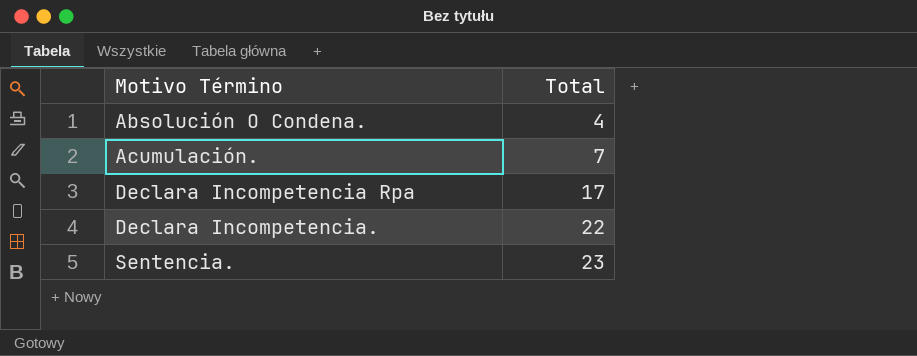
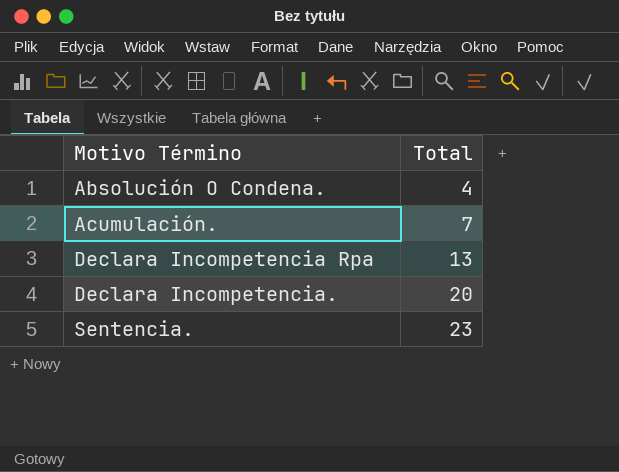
Declara Incompetencia Rpa | Total: 17 -> 13
Declara Incompetencia. | Total: 22 -> 20

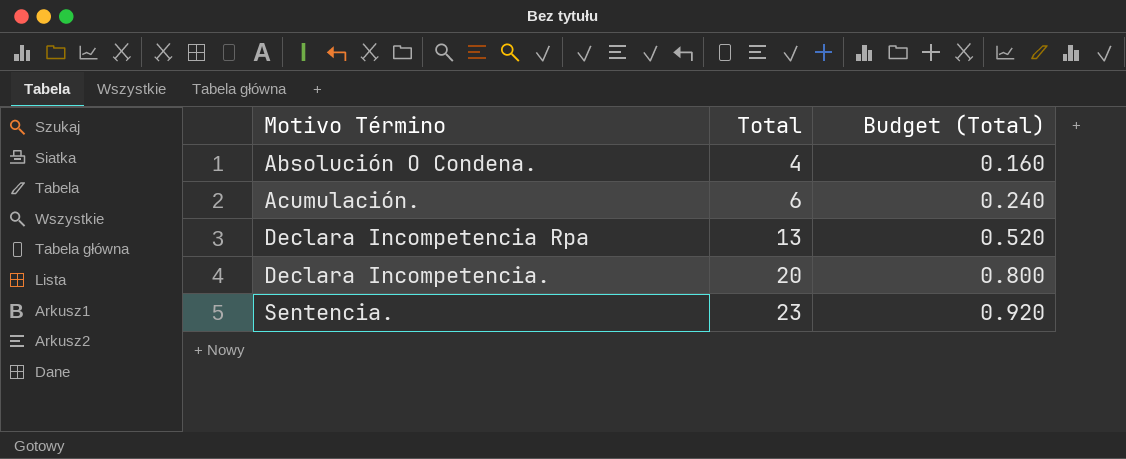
column Budget (Total) | formula: none -> [Total] * 0.04
Acumulación. | Total: 7 -> 6

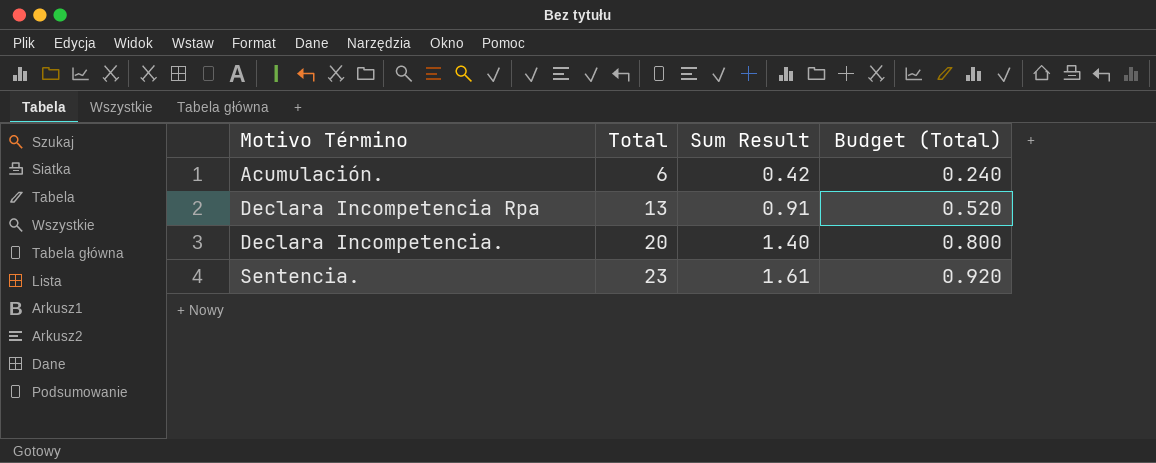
column Sum Result | formula: none -> [Total] * 0.07
row Absolución O Condena.: 4 | 0.160 -> none

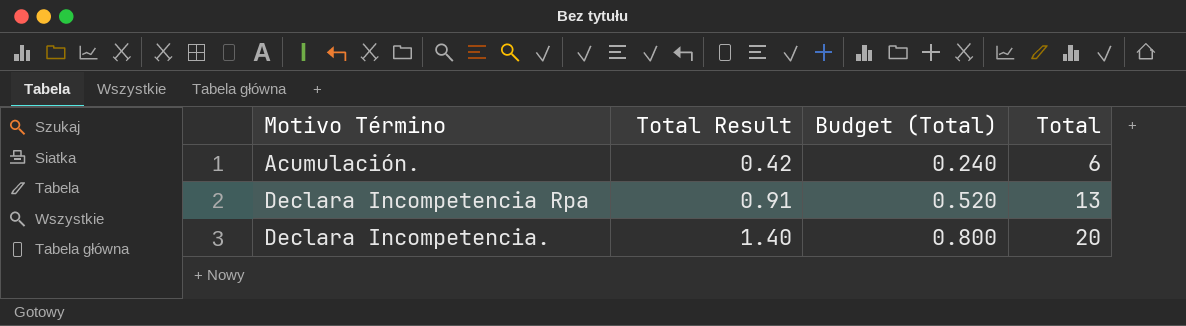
column name: Sum Result -> Total Result
column Total | position: 2 -> 4
row Sentencia.: 23 | 1.61 | 0.920 -> none

